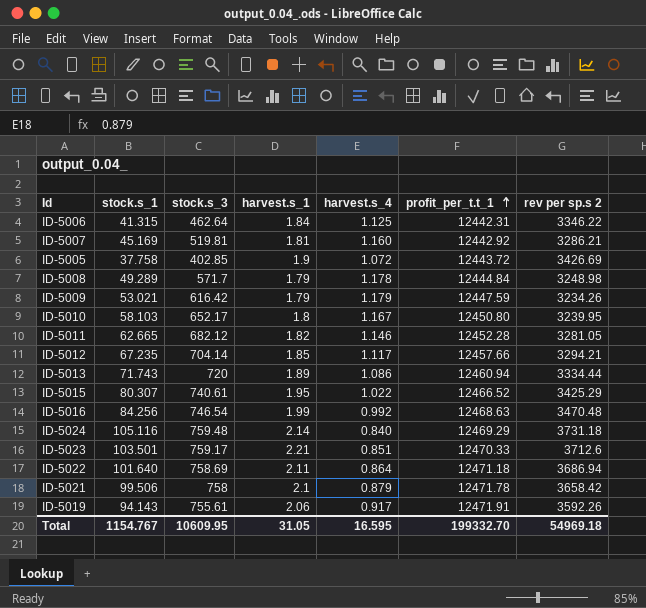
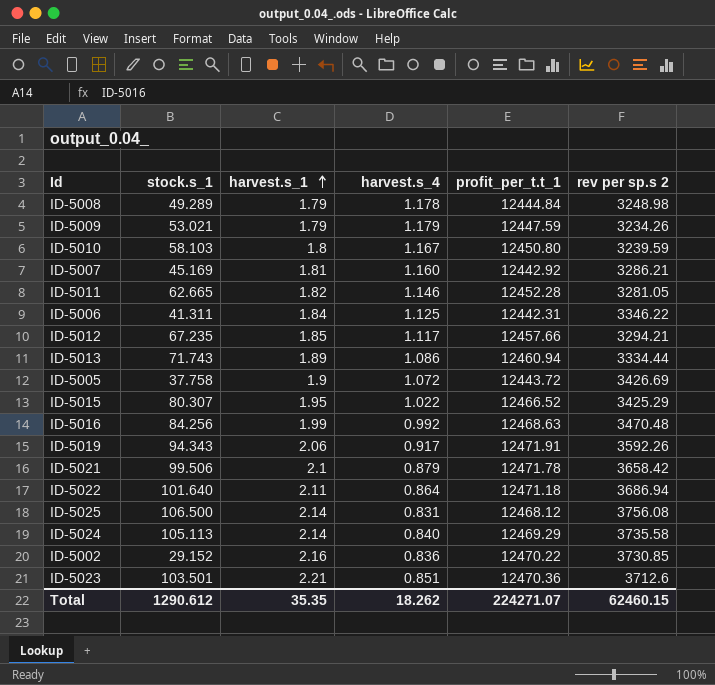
row order: profit_per_t.t_1 ascending -> harvest.s_1 ascending
column stock.s_3 | position: 3 -> none
ID-5010 | rev per sp.s 2: 3239.95 -> 3239.59
ID-5006 | stock.s_1: 41.315 -> 41.311
ID-5019 | stock.s_1: 94.143 -> 94.343
row ID-5025: none -> 106.500 | 2.14 | 0.831 | 12468.12 | 3756.08
ID-5024 | stock.s_1: 105.116 -> 105.113
ID-5024 | rev per sp.s 2: 3731.18 -> 3735.58
row ID-5002: none -> 29.152 | 2.16 | 0.836 | 12470.22 | 3730.85
ID-5023 | profit_per_t.t_1: 12470.33 -> 12470.36
Total | stock.s_1: 1154.767 -> 1290.612
Total | harvest.s_1: 31.05 -> 35.35
Total | harvest.s_4: 16.595 -> 18.262
Total | profit_per_t.t_1: 199332.70 -> 224271.07
Total | rev per sp.s 2: 54969.18 -> 62460.15

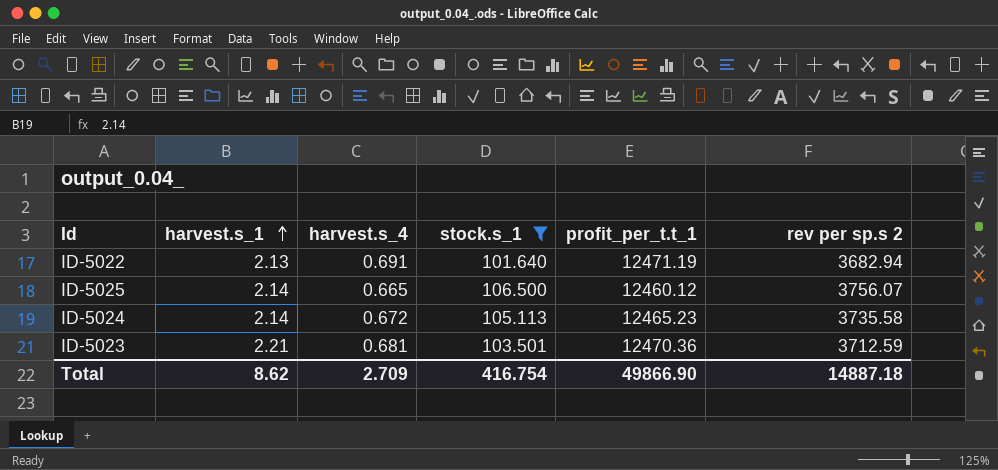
filter: none -> stock.s_1 >= 101.640
column stock.s_1 | position: 2 -> 4
ID-5022 | harvest.s_1: 2.11 -> 2.13
ID-5022 | harvest.s_4: 0.864 -> 0.691
ID-5022 | profit_per_t.t_1: 12471.18 -> 12471.19
ID-5022 | rev per sp.s 2: 3686.94 -> 3682.94
ID-5025 | harvest.s_4: 0.831 -> 0.665
ID-5025 | profit_per_t.t_1: 12468.12 -> 12460.12
ID-5025 | rev per sp.s 2: 3756.08 -> 3756.07
ID-5024 | harvest.s_4: 0.840 -> 0.672
ID-5024 | profit_per_t.t_1: 12469.29 -> 12465.23
ID-5023 | harvest.s_4: 0.851 -> 0.681
ID-5023 | rev per sp.s 2: 3712.6 -> 3712.59
Total | harvest.s_1: 35.35 -> 8.62
Total | harvest.s_4: 18.262 -> 2.709
Total | stock.s_1: 1290.612 -> 416.754
Total | profit_per_t.t_1: 224271.07 -> 49866.90
Total | rev per sp.s 2: 62460.15 -> 14887.18

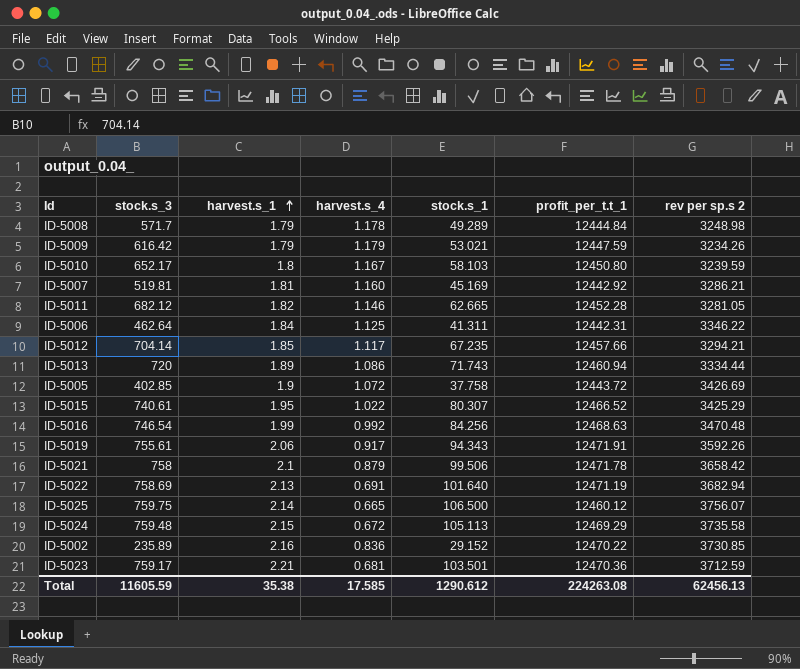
filter: stock.s_1 >= 101.640 -> none
column stock.s_3 | position: none -> 2
ID-5024 | harvest.s_1: 2.14 -> 2.15
ID-5024 | profit_per_t.t_1: 12465.23 -> 12469.29
Total | harvest.s_1: 8.62 -> 35.38
Total | harvest.s_4: 2.709 -> 17.585
Total | stock.s_1: 416.754 -> 1290.612
Total | profit_per_t.t_1: 49866.90 -> 224263.08
Total | rev per sp.s 2: 14887.18 -> 62456.13

